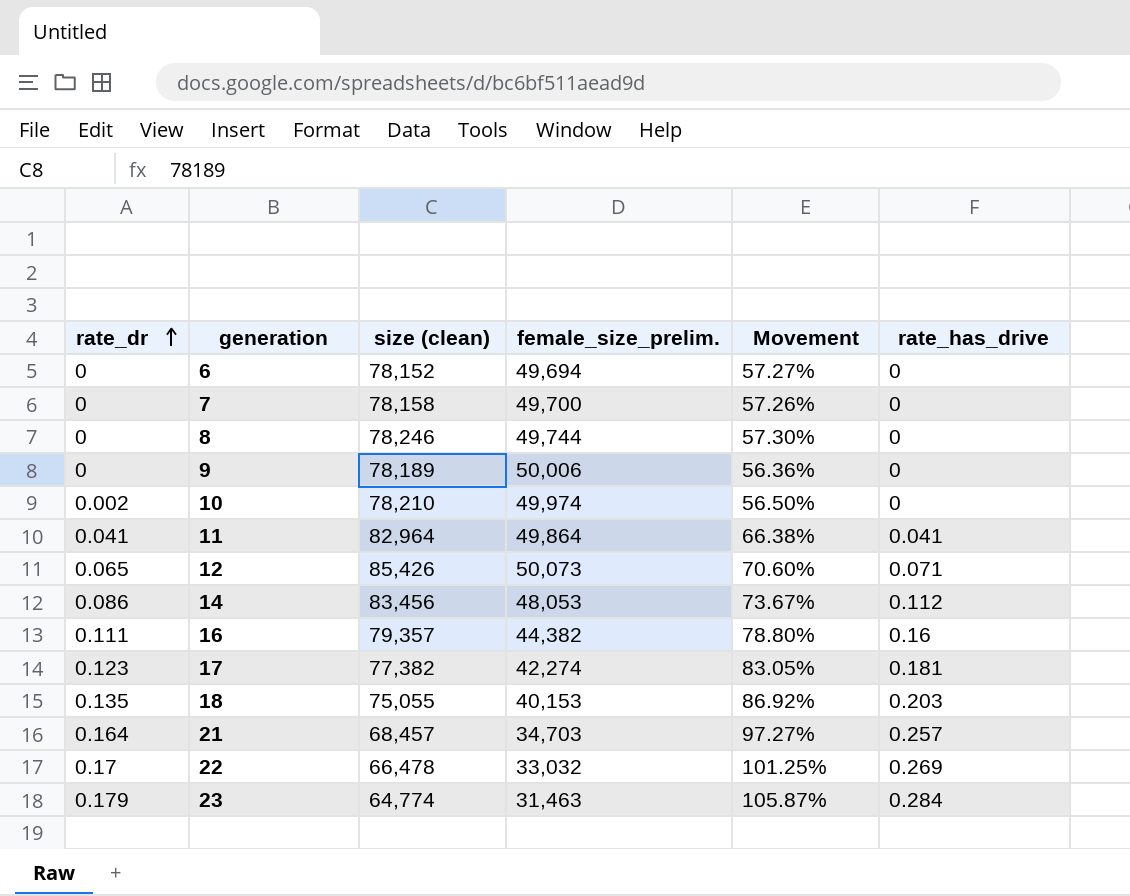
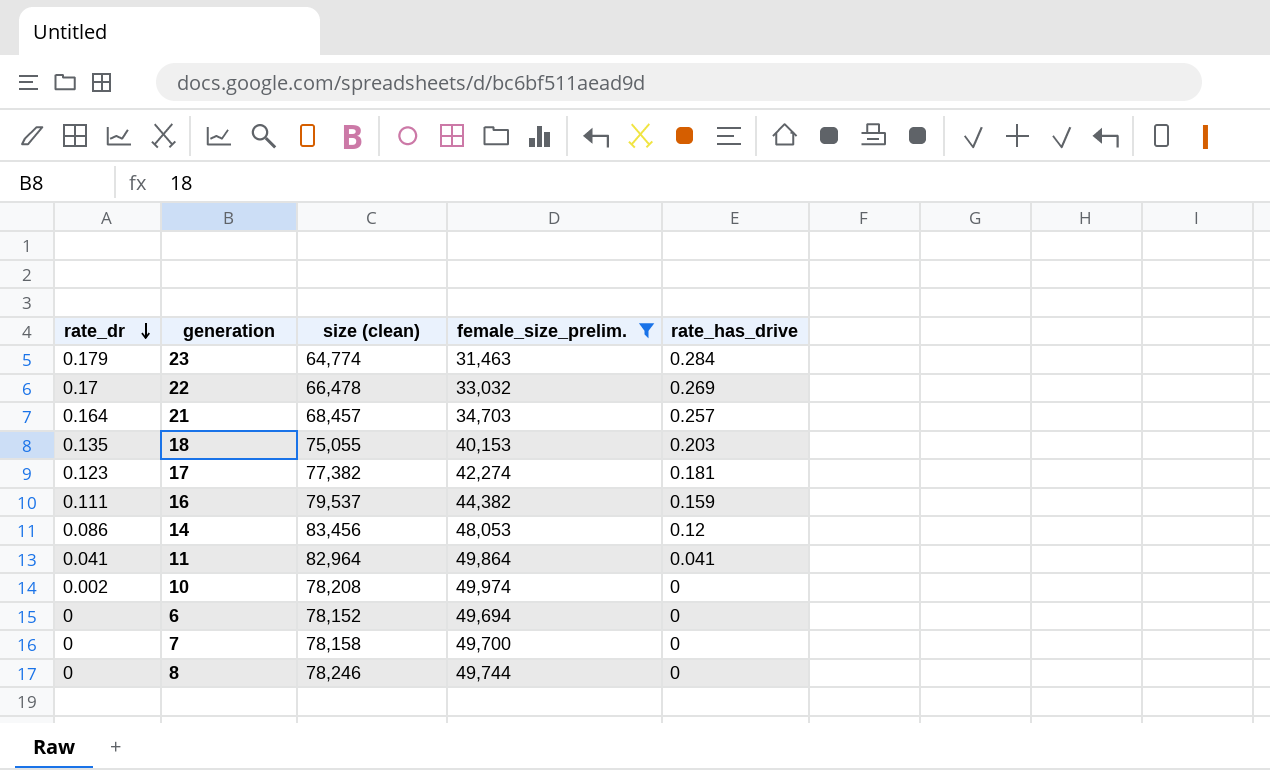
filter: none -> female_size_prelim. <= 49,974
row order: rate_dr ascending -> rate_dr descending
column Movement | formula: ([size (clean)] - [female_size_prelim.]) / [female_size_prelim.] -> none
16 | size (clean): 79,357 -> 79,537
16 | rate_has_drive: 0.16 -> 0.159
14 | rate_has_drive: 0.112 -> 0.12
10 | size (clean): 78,210 -> 78,208

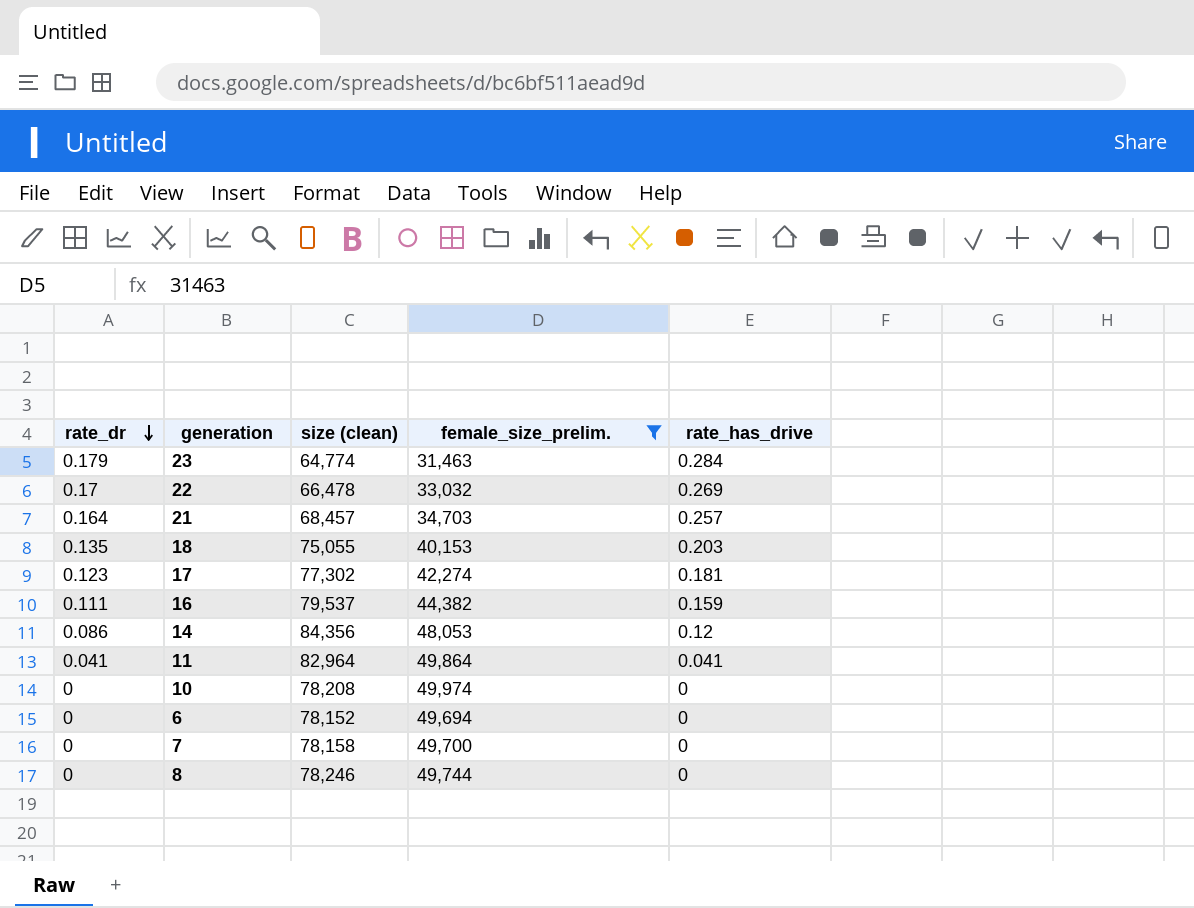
17 | size (clean): 77,382 -> 77,302
14 | size (clean): 83,456 -> 84,356
10 | rate_dr: 0.002 -> 0

